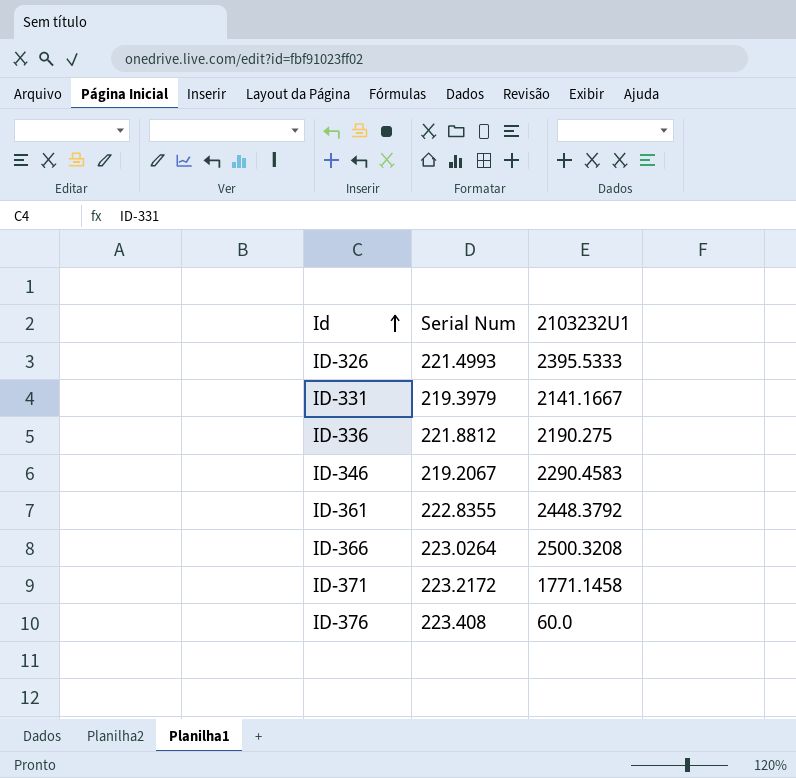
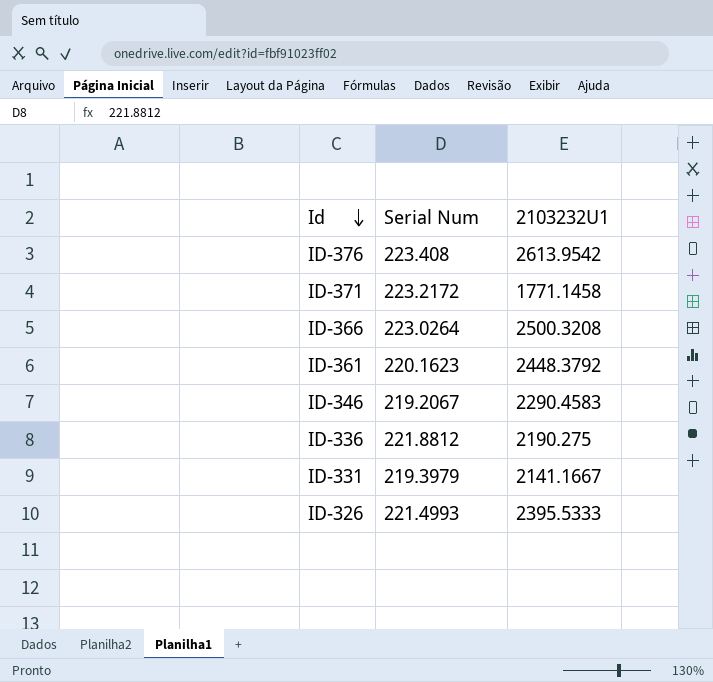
row order: Id ascending -> Id descending
ID-376 | 2103232U1: 60.0 -> 2613.9542
ID-361 | Serial Num: 222.8355 -> 220.1623

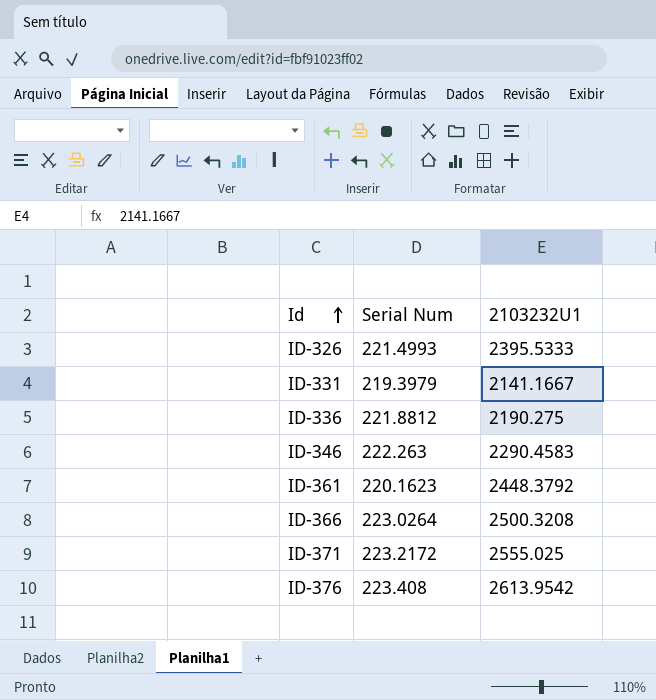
row order: Id descending -> Id ascending
ID-346 | Serial Num: 219.2067 -> 222.263
ID-371 | 2103232U1: 1771.1458 -> 2555.025

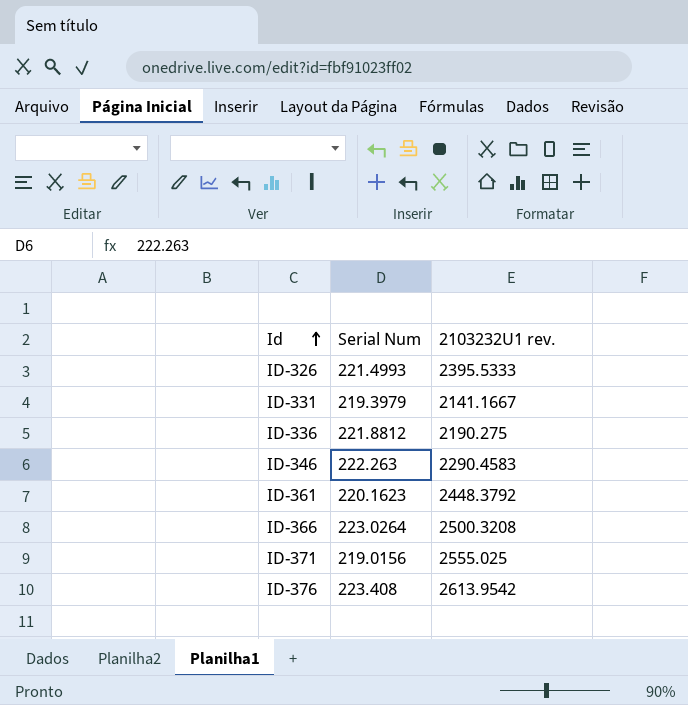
column name: 2103232U1 -> 2103232U1 rev.
ID-371 | Serial Num: 223.2172 -> 219.0156

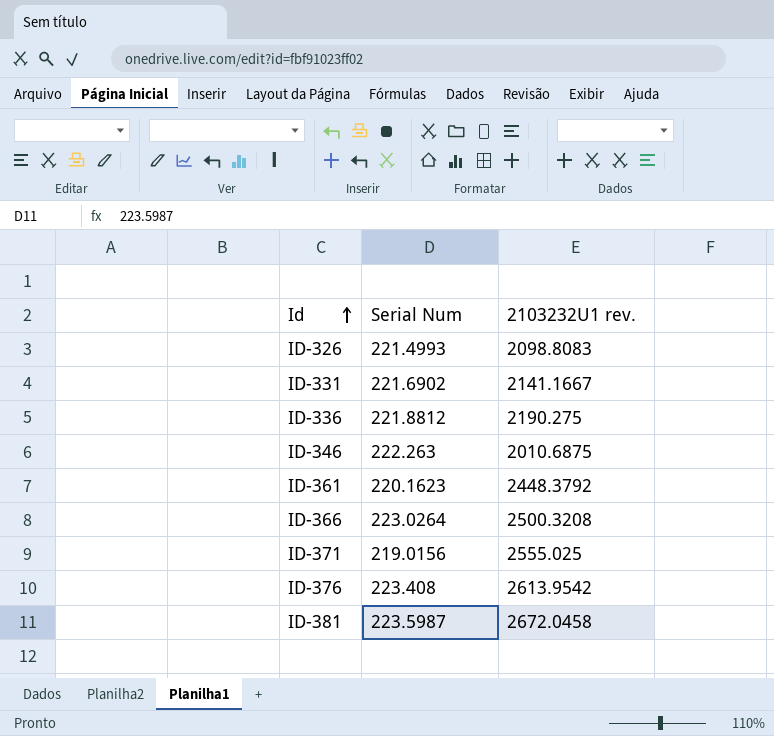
ID-326 | 2103232U1 rev.: 2395.5333 -> 2098.8083
ID-331 | Serial Num: 219.3979 -> 221.6902
ID-346 | 2103232U1 rev.: 2290.4583 -> 2010.6875
row ID-381: none -> 223.5987 | 2672.0458

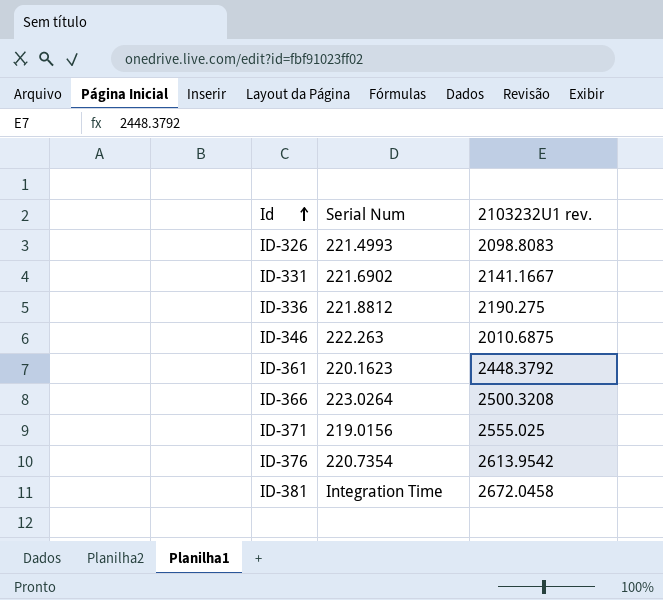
ID-376 | Serial Num: 223.408 -> 220.7354
ID-381 | Serial Num: 223.5987 -> Integration Time

